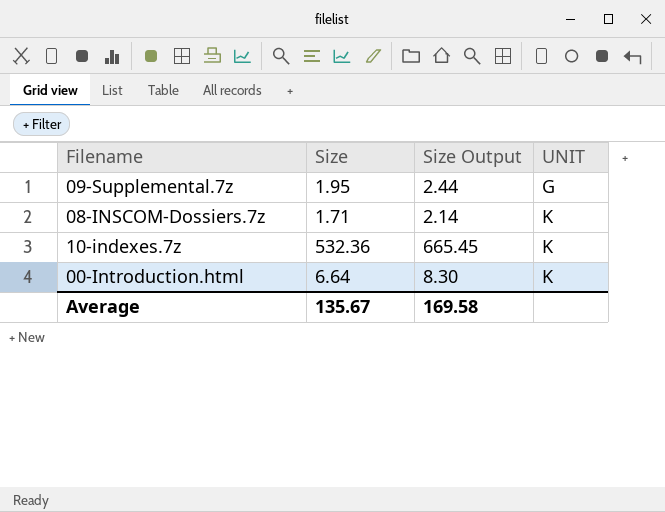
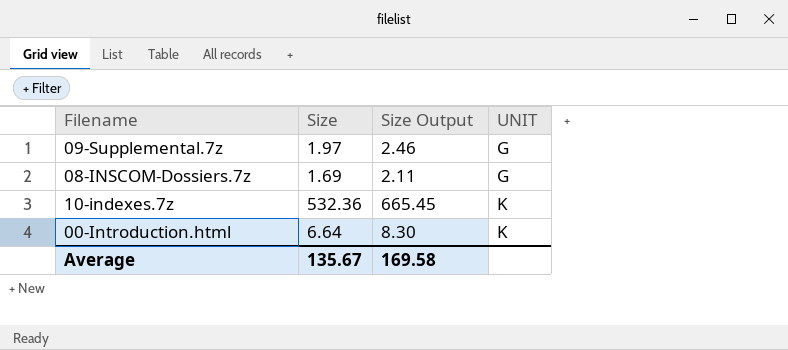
09-Supplemental.7z | Size: 1.95 -> 1.97
09-Supplemental.7z | Size Output: 2.44 -> 2.46
08-INSCOM-Dossiers.7z | Size: 1.71 -> 1.69
08-INSCOM-Dossiers.7z | Size Output: 2.14 -> 2.11
08-INSCOM-Dossiers.7z | UNIT: K -> G

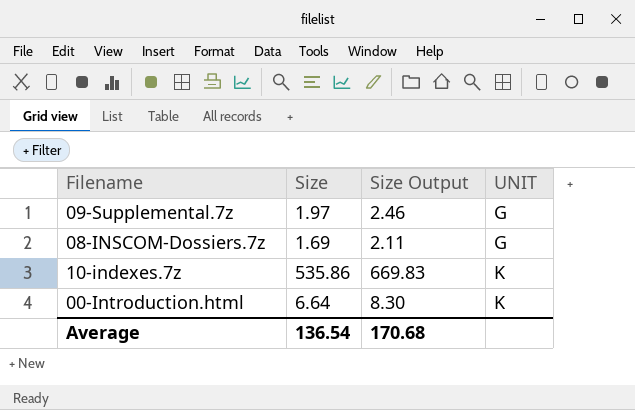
10-indexes.7z | Size: 532.36 -> 535.86
10-indexes.7z | Size Output: 665.45 -> 669.83
Average | Size: 135.67 -> 136.54
Average | Size Output: 169.58 -> 170.68

